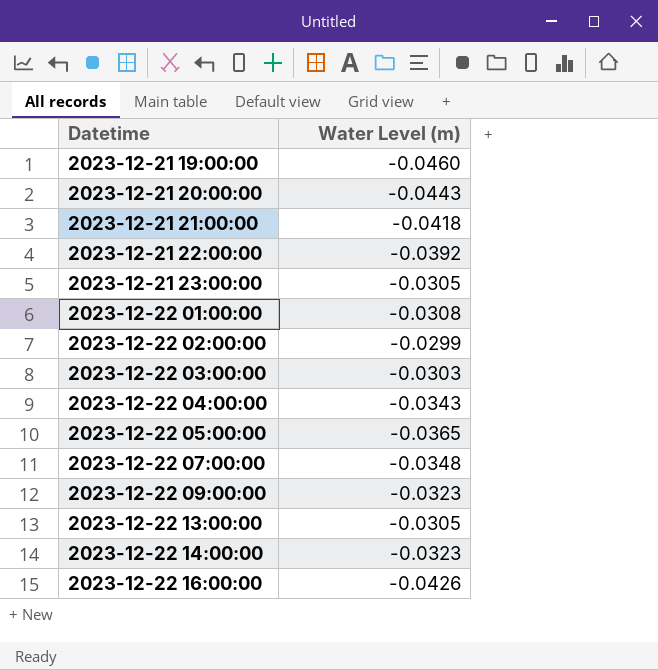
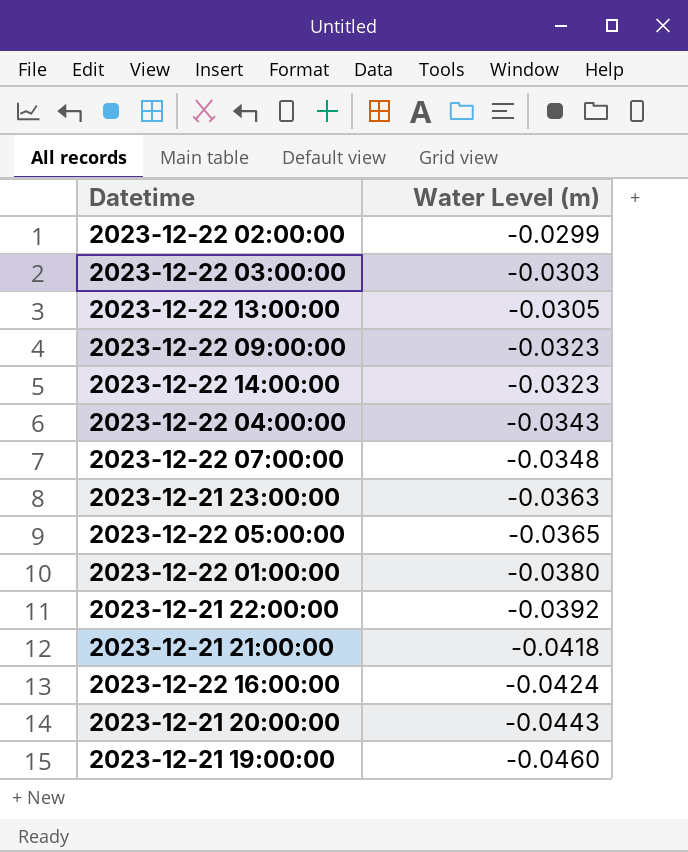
row order: Datetime ascending -> Water Level (m) descending
2023-12-21 23:00:00 | Water Level (m): -0.0305 -> -0.0363
2023-12-22 01:00:00 | Water Level (m): -0.0308 -> -0.0380
2023-12-22 16:00:00 | Water Level (m): -0.0426 -> -0.0424

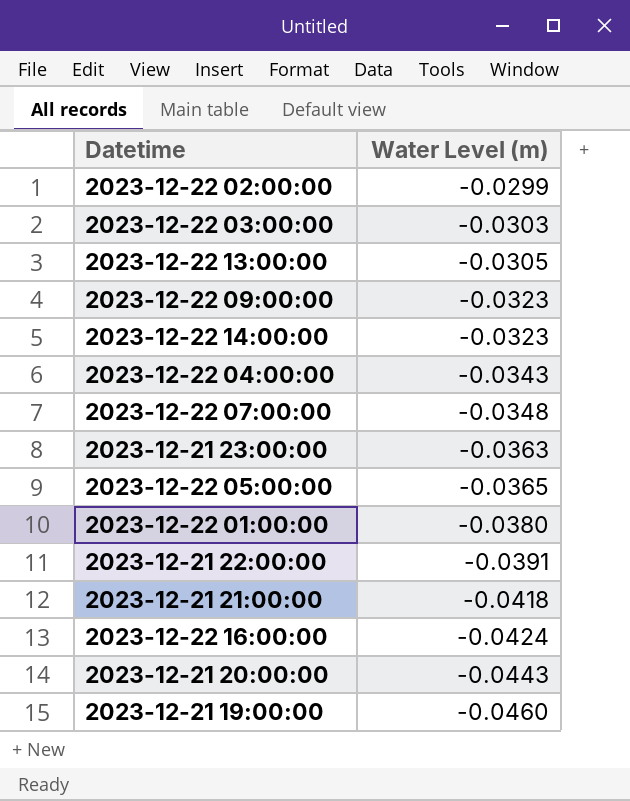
2023-12-21 22:00:00 | Water Level (m): -0.0392 -> -0.0391

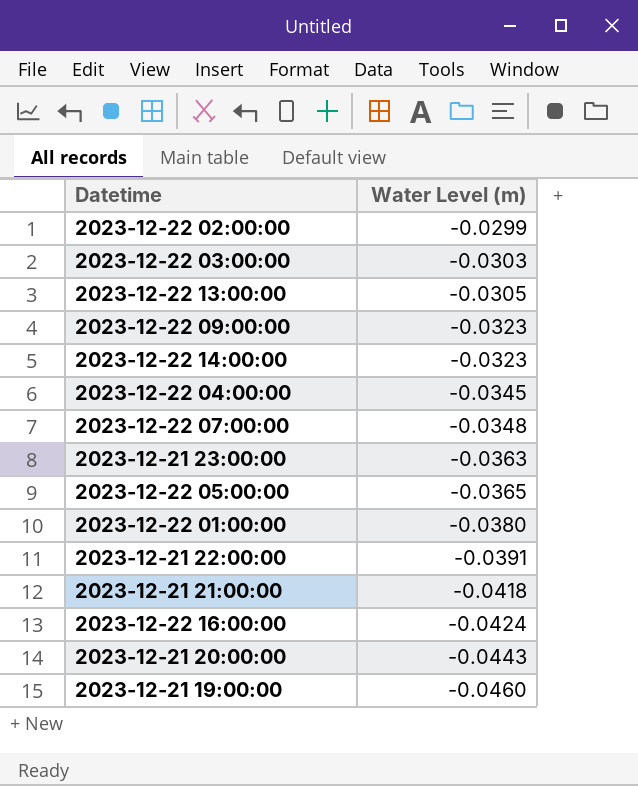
2023-12-22 04:00:00 | Water Level (m): -0.0343 -> -0.0345

